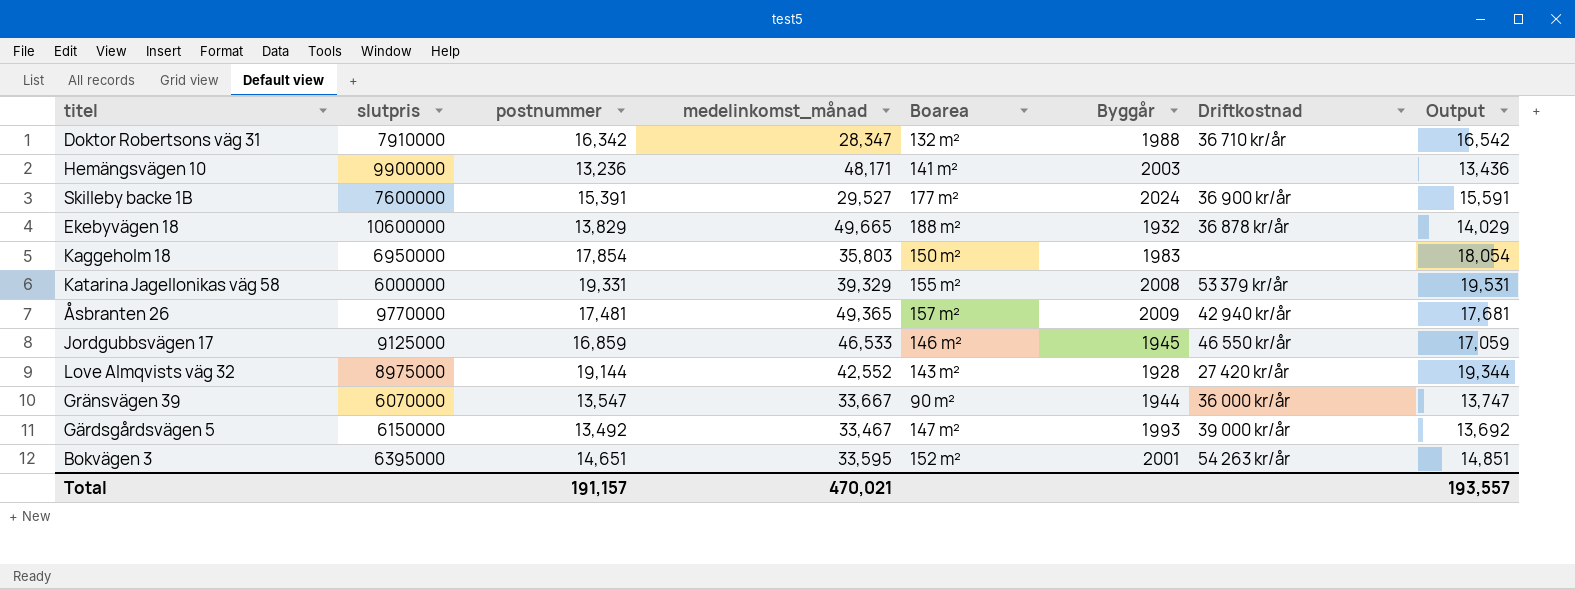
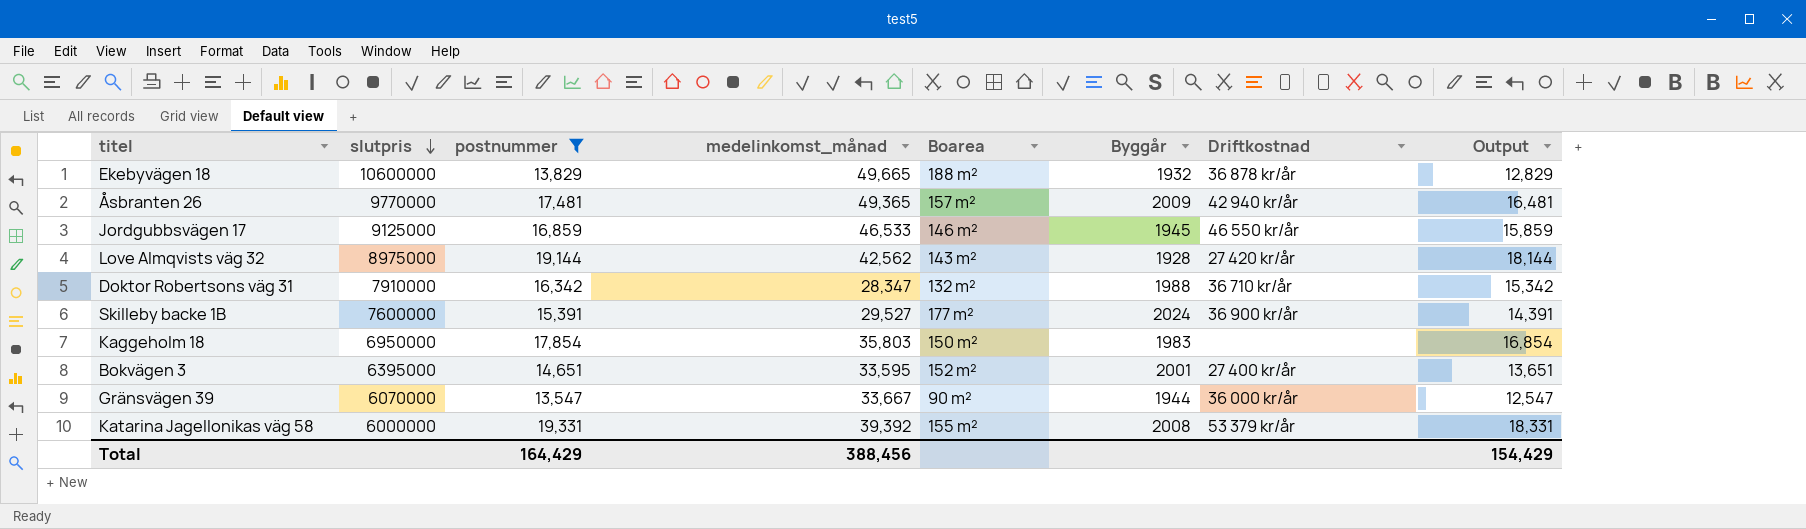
filter: none -> postnummer >= 13,547
row order: none -> slutpris descending
column Output | formula: [postnummer] + 200 -> [postnummer] - 1000
Love Almqvists väg 32 | medelinkomst_månad: 42,552 -> 42,562
Bokvägen 3 | Driftkostnad: 54 263 kr/år -> 27 400 kr/år
Katarina Jagellonikas väg 58 | medelinkomst_månad: 39,329 -> 39,392
Total | postnummer: 191,157 -> 164,429
Total | medelinkomst_månad: 470,021 -> 388,456
Total | Output: 193,557 -> 154,429

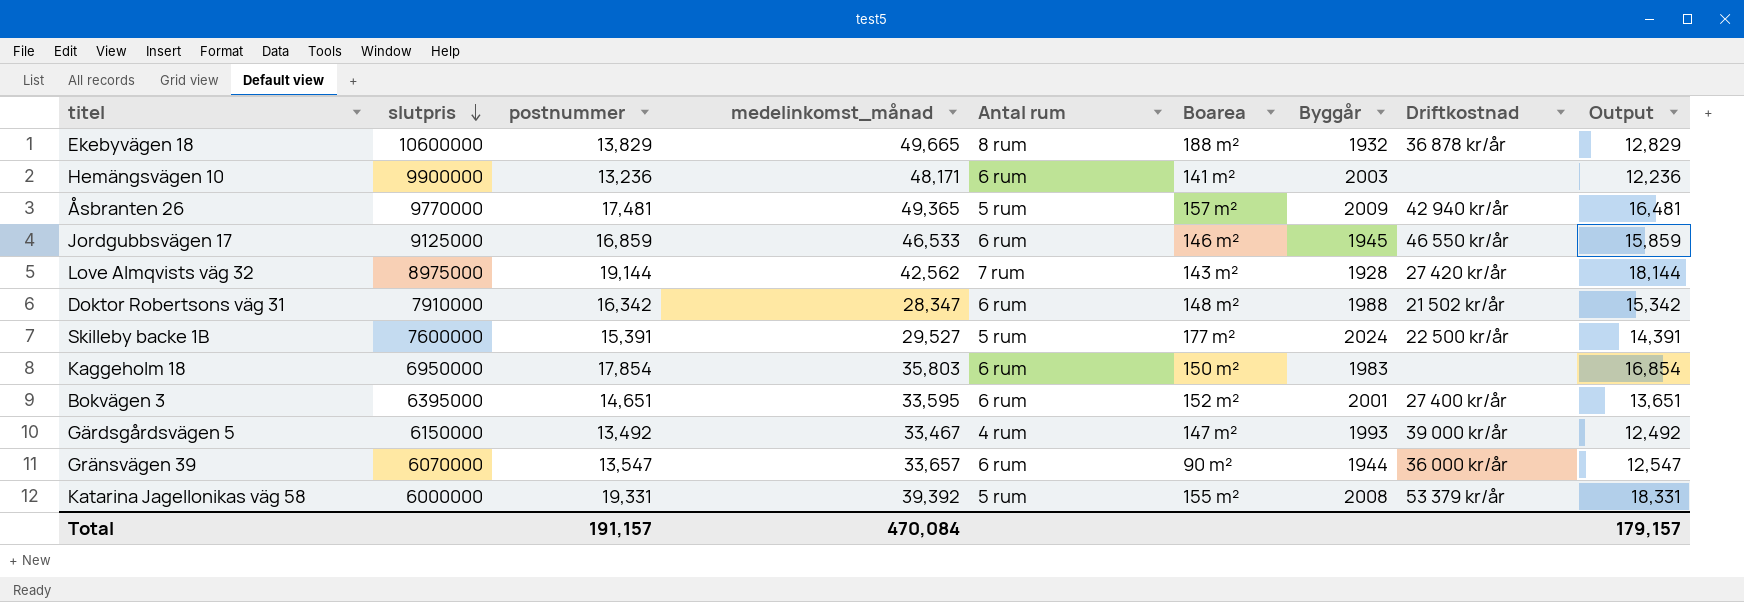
filter: postnummer >= 13,547 -> none
column Antal rum | position: none -> 5
Doktor Robertsons väg 31 | Boarea: 132 m² -> 148 m²
Doktor Robertsons väg 31 | Driftkostnad: 36 710 kr/år -> 21 502 kr/år
Skilleby backe 1B | Driftkostnad: 36 900 kr/år -> 22 500 kr/år
Gränsvägen 39 | medelinkomst_månad: 33,667 -> 33,657
Total | postnummer: 164,429 -> 191,157
Total | medelinkomst_månad: 388,456 -> 470,084
Total | Output: 154,429 -> 179,157

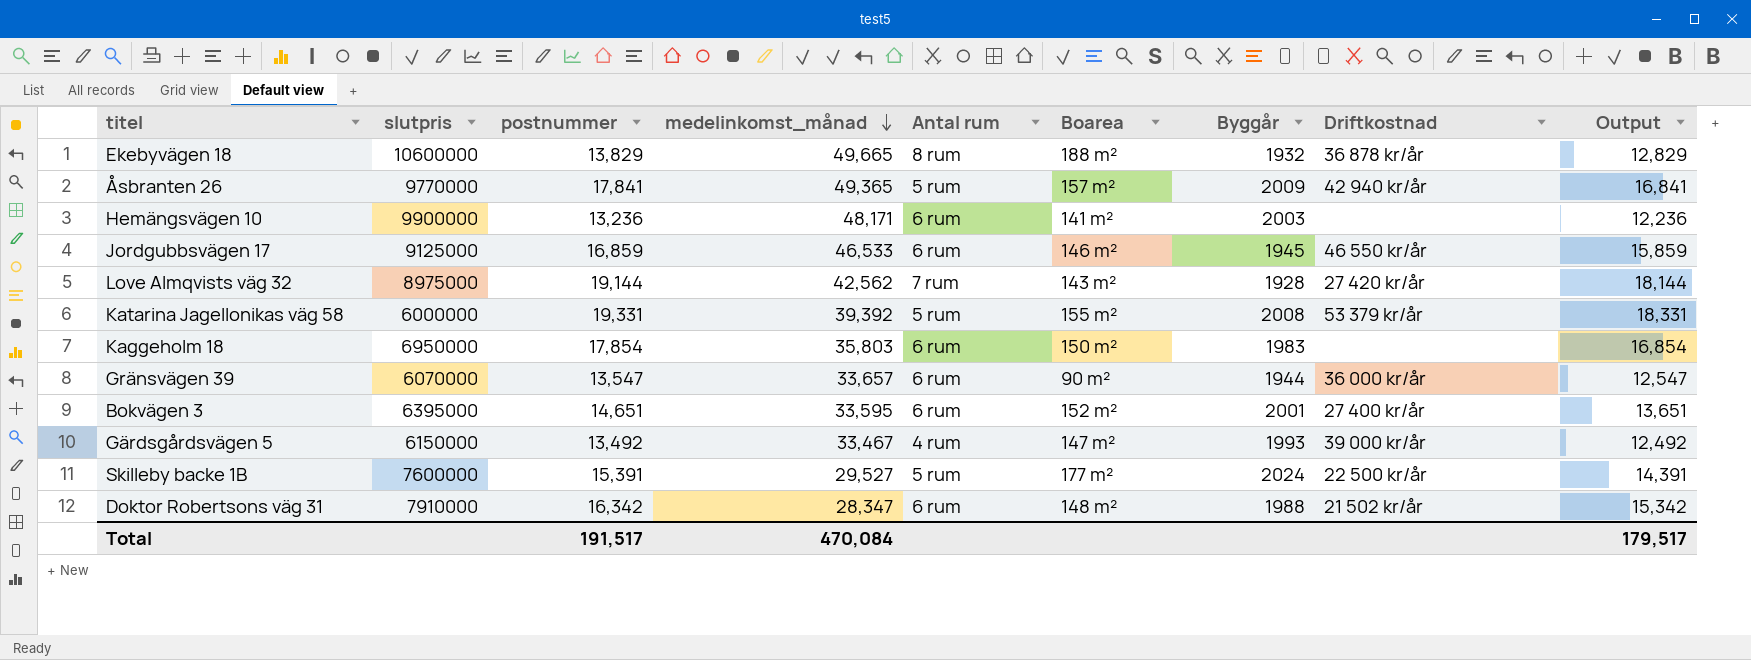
row order: slutpris descending -> medelinkomst_månad descending
Åsbranten 26 | postnummer: 17,481 -> 17,841
Åsbranten 26 | Output: 16,481 -> 16,841
Total | postnummer: 191,157 -> 191,517
Total | Output: 179,157 -> 179,517

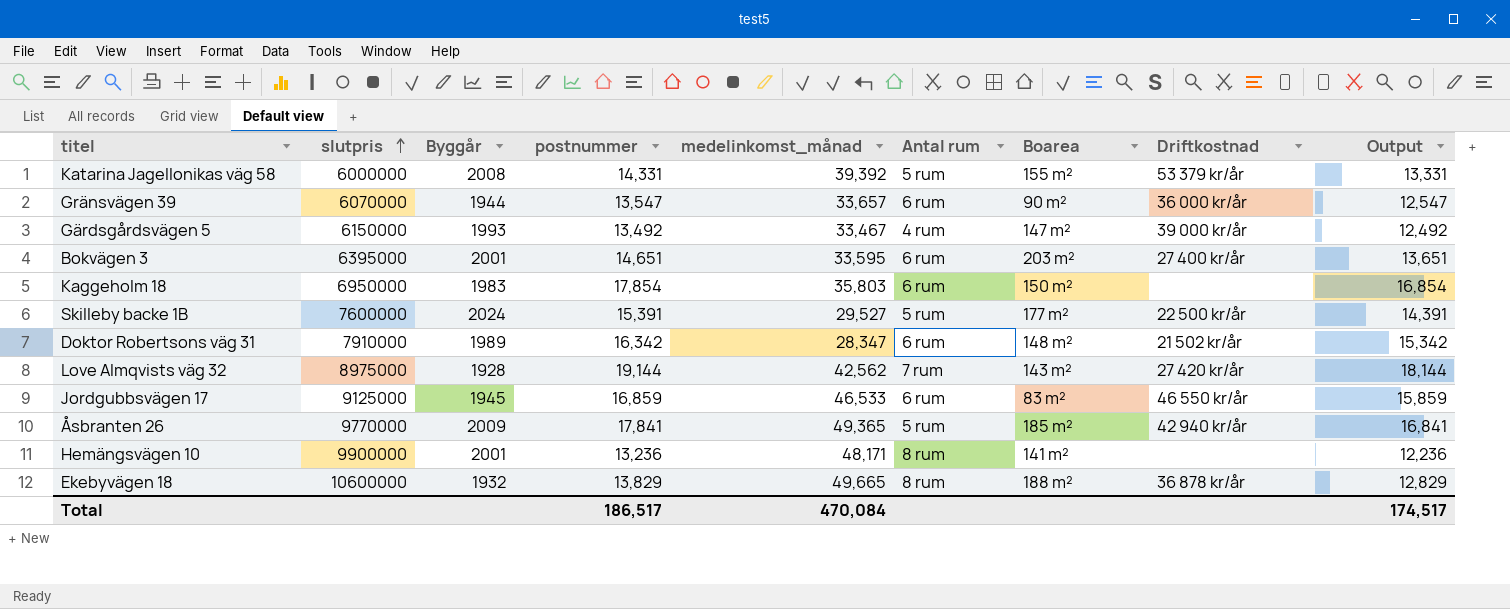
row order: medelinkomst_månad descending -> slutpris ascending
column Byggår | position: 7 -> 3
Katarina Jagellonikas väg 58 | postnummer: 19,331 -> 14,331
Katarina Jagellonikas väg 58 | Output: 18,331 -> 13,331
Bokvägen 3 | Boarea: 152 m² -> 203 m²
Doktor Robertsons väg 31 | Byggår: 1988 -> 1989
Jordgubbsvägen 17 | Boarea: 146 m² -> 83 m²
Åsbranten 26 | Boarea: 157 m² -> 185 m²
Hemängsvägen 10 | Byggår: 2003 -> 2001
Hemängsvägen 10 | Antal rum: 6 rum -> 8 rum
Total | postnummer: 191,517 -> 186,517
Total | Output: 179,517 -> 174,517

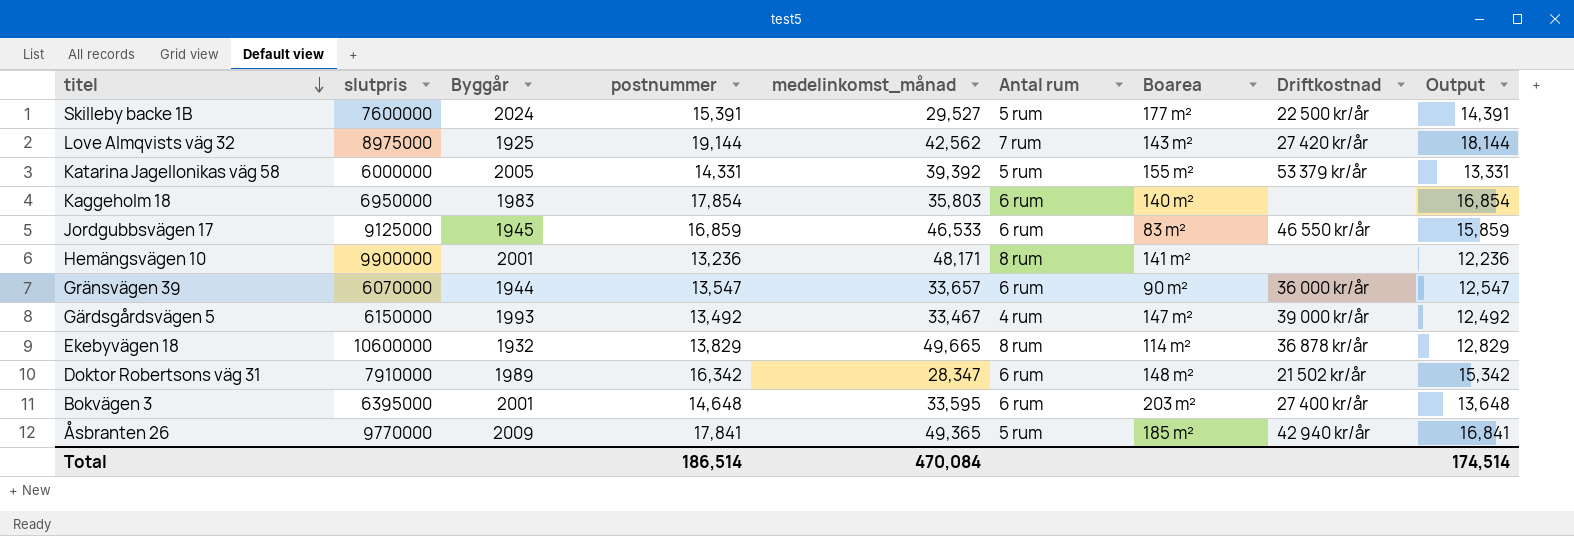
row order: slutpris ascending -> titel descending
Love Almqvists väg 32 | Byggår: 1928 -> 1925
Katarina Jagellonikas väg 58 | Byggår: 2008 -> 2005
Kaggeholm 18 | Boarea: 150 m² -> 140 m²
Ekebyvägen 18 | Boarea: 188 m² -> 114 m²
Bokvägen 3 | postnummer: 14,651 -> 14,648
Bokvägen 3 | Output: 13,651 -> 13,648
Total | postnummer: 186,517 -> 186,514
Total | Output: 174,517 -> 174,514

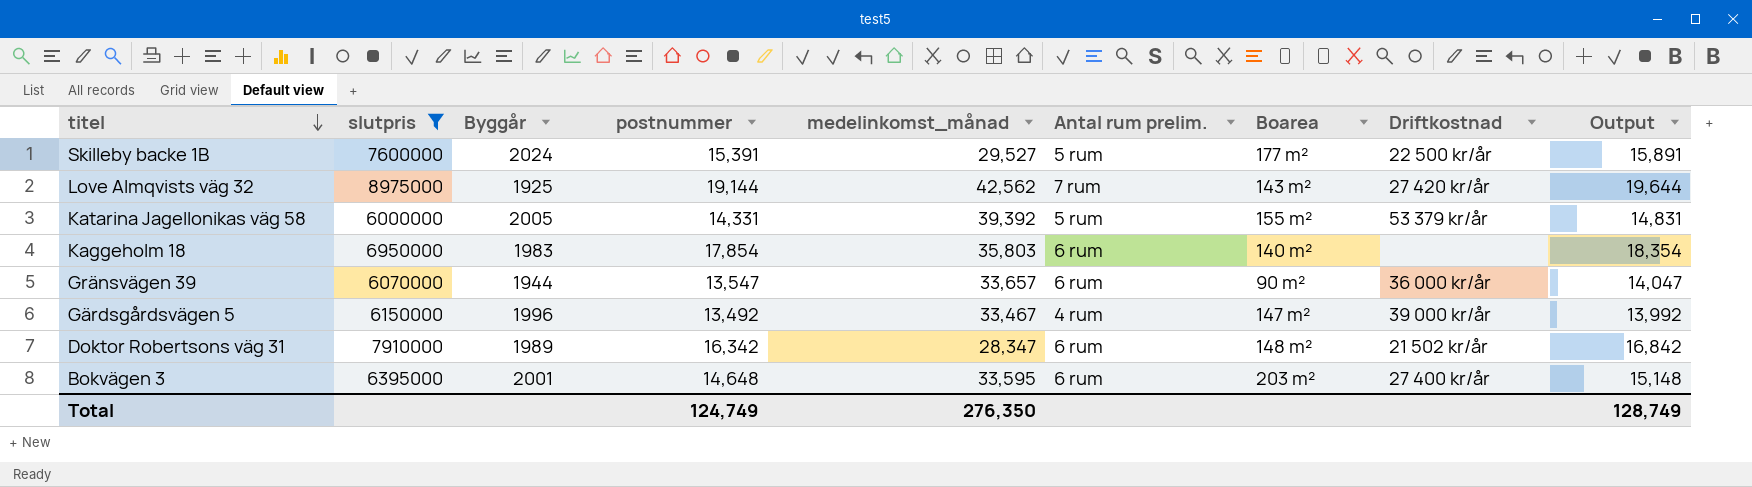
filter: none -> slutpris <= 8975000
column name: Antal rum -> Antal rum prelim.
column Output | formula: [postnummer] - 1000 -> [postnummer] + 500
Gärdsgårdsvägen 5 | Byggår: 1993 -> 1996
Total | postnummer: 186,514 -> 124,749
Total | medelinkomst_månad: 470,084 -> 276,350
Total | Output: 174,514 -> 128,749

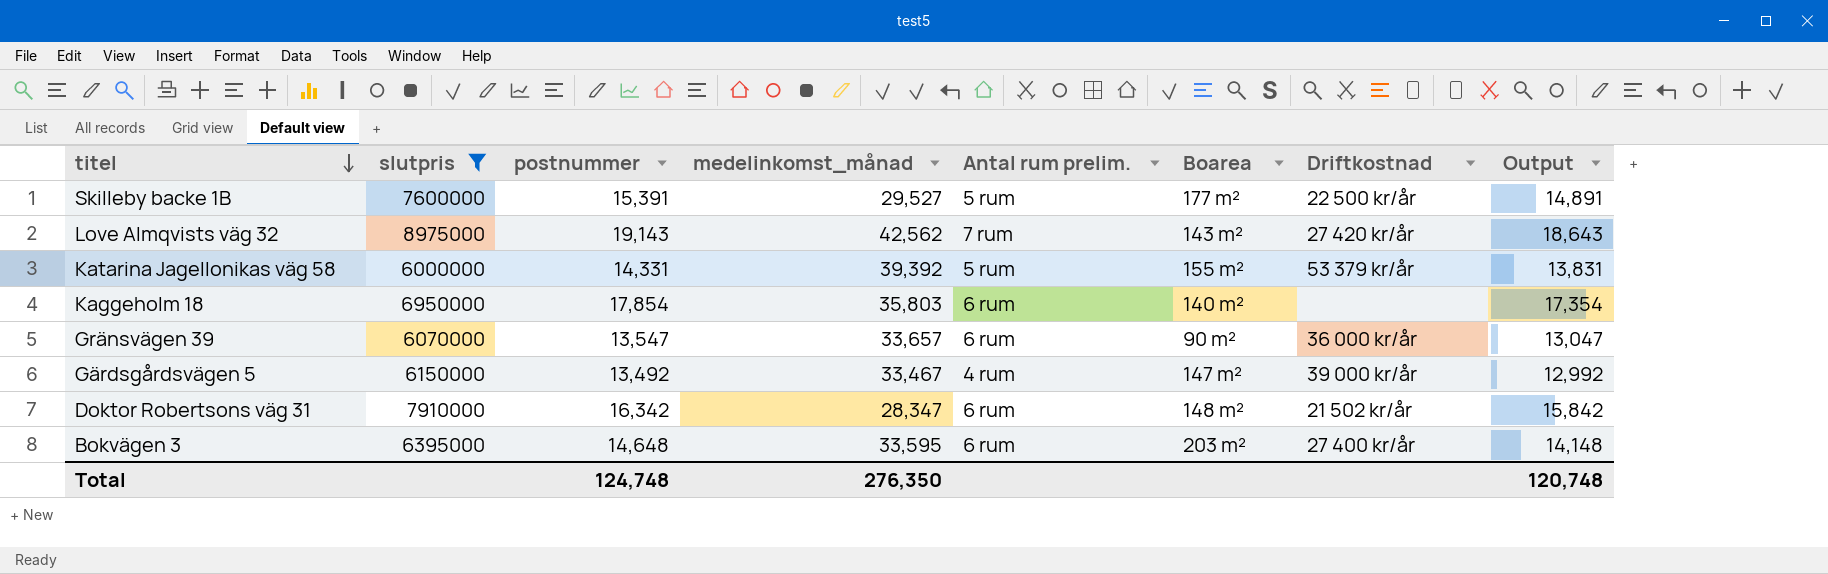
column Byggår | position: 3 -> none
column Output | formula: [postnummer] + 500 -> [postnummer] - 500
Love Almqvists väg 32 | postnummer: 19,144 -> 19,143
Total | postnummer: 124,749 -> 124,748
Total | Output: 128,749 -> 120,748

